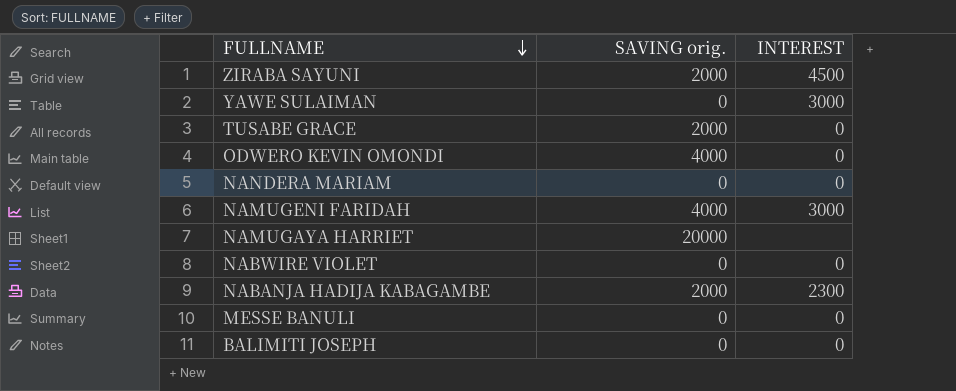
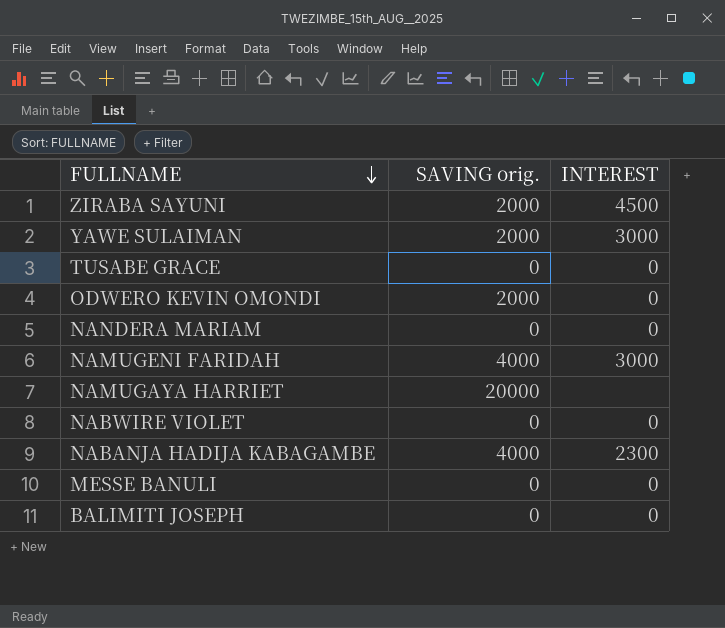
YAWE SULAIMAN | SAVING orig.: 0 -> 2000
TUSABE GRACE | SAVING orig.: 2000 -> 0
ODWERO KEVIN OMONDI | SAVING orig.: 4000 -> 2000
NABANJA HADIJA KABAGAMBE | SAVING orig.: 2000 -> 4000

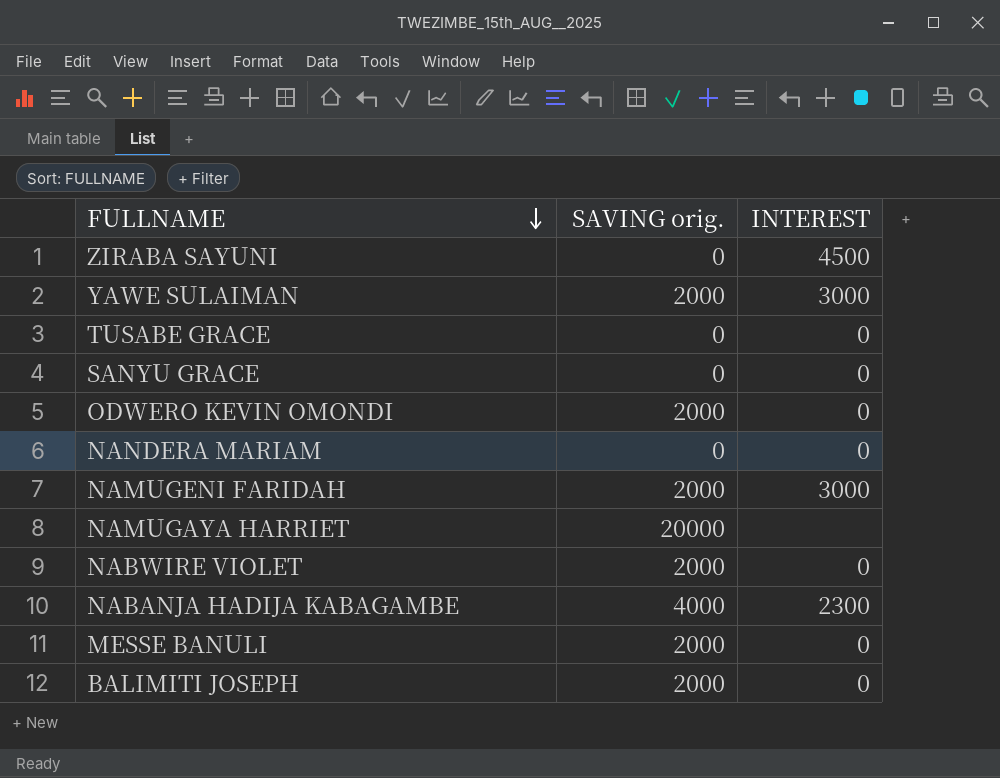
ZIRABA SAYUNI | SAVING orig.: 2000 -> 0
row SANYU GRACE: none -> 0 | 0
NAMUGENI FARIDAH | SAVING orig.: 4000 -> 2000
NABWIRE VIOLET | SAVING orig.: 0 -> 2000
MESSE BANULI | SAVING orig.: 0 -> 2000
BALIMITI JOSEPH | SAVING orig.: 0 -> 2000

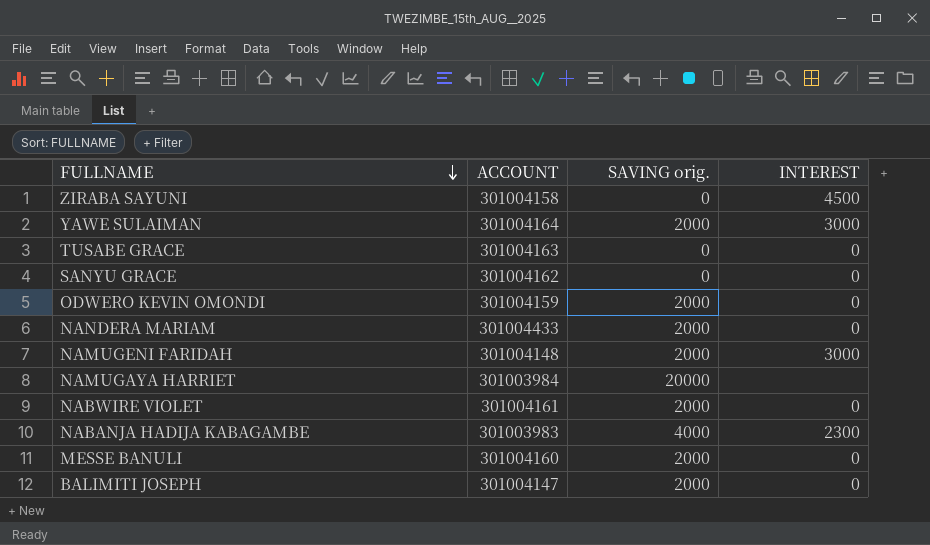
column ACCOUNT | position: none -> 2
NANDERA MARIAM | SAVING orig.: 0 -> 2000

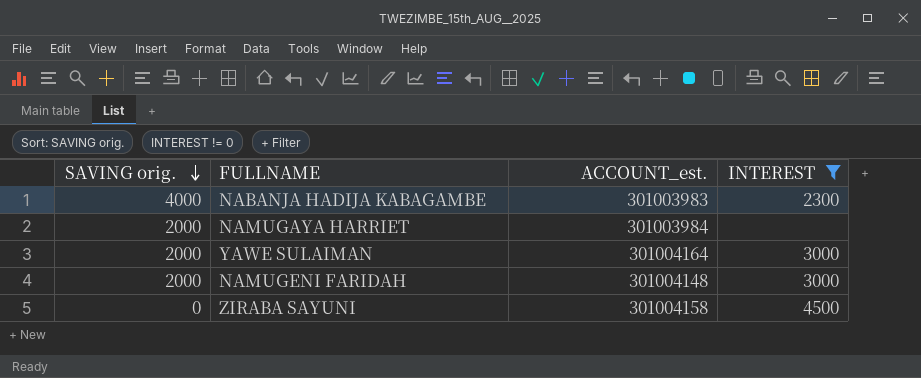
filter: none -> INTEREST != 0
row order: FULLNAME descending -> SAVING orig. descending
column SAVING orig. | position: 3 -> 1
column name: ACCOUNT -> ACCOUNT_est.
NAMUGAYA HARRIET | SAVING orig.: 20000 -> 2000

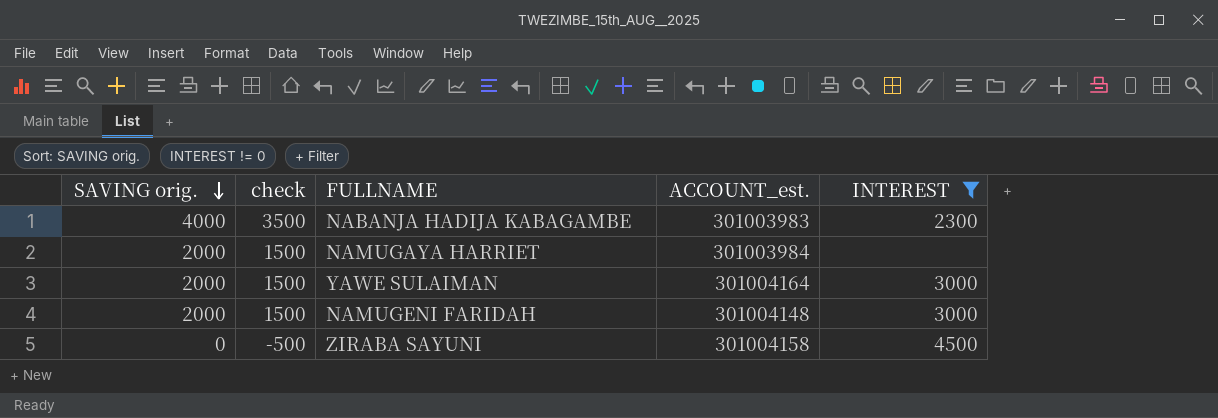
column check | formula: none -> [SAVING orig.] - 500

